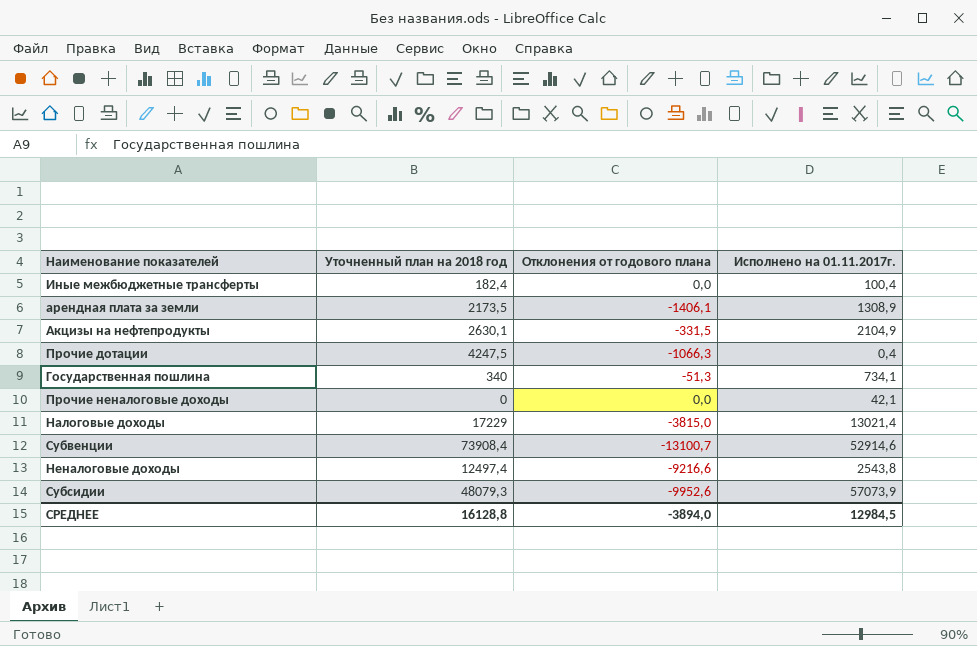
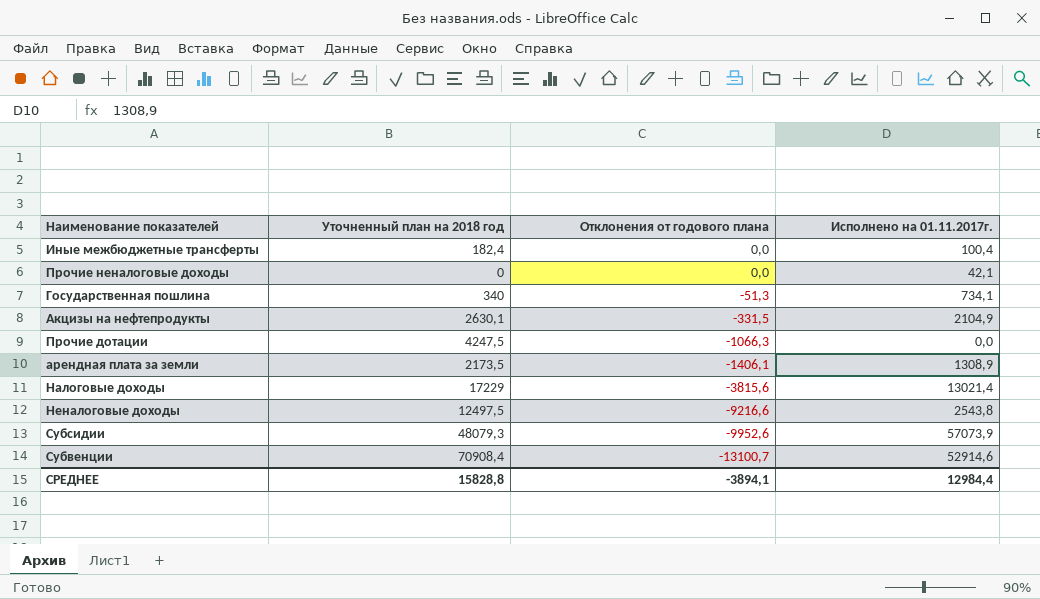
row order: none -> Отклонения от годового плана descending
Прочие дотации | Исполнено на 01.11.2017г.: 0,4 -> 0,0
Налоговые доходы | Отклонения от годового плана: -3815,0 -> -3815,6
Неналоговые доходы | Уточненный план на 2018 год: 12497,4 -> 12497,5
Субвенции | Уточненный план на 2018 год: 73908,4 -> 70908,4
СРЕДНЕЕ | Уточненный план на 2018 год: 16128,8 -> 15828,8
СРЕДНЕЕ | Отклонения от годового плана: -3894,0 -> -3894,1
СРЕДНЕЕ | Исполнено на 01.11.2017г.: 12984,5 -> 12984,4

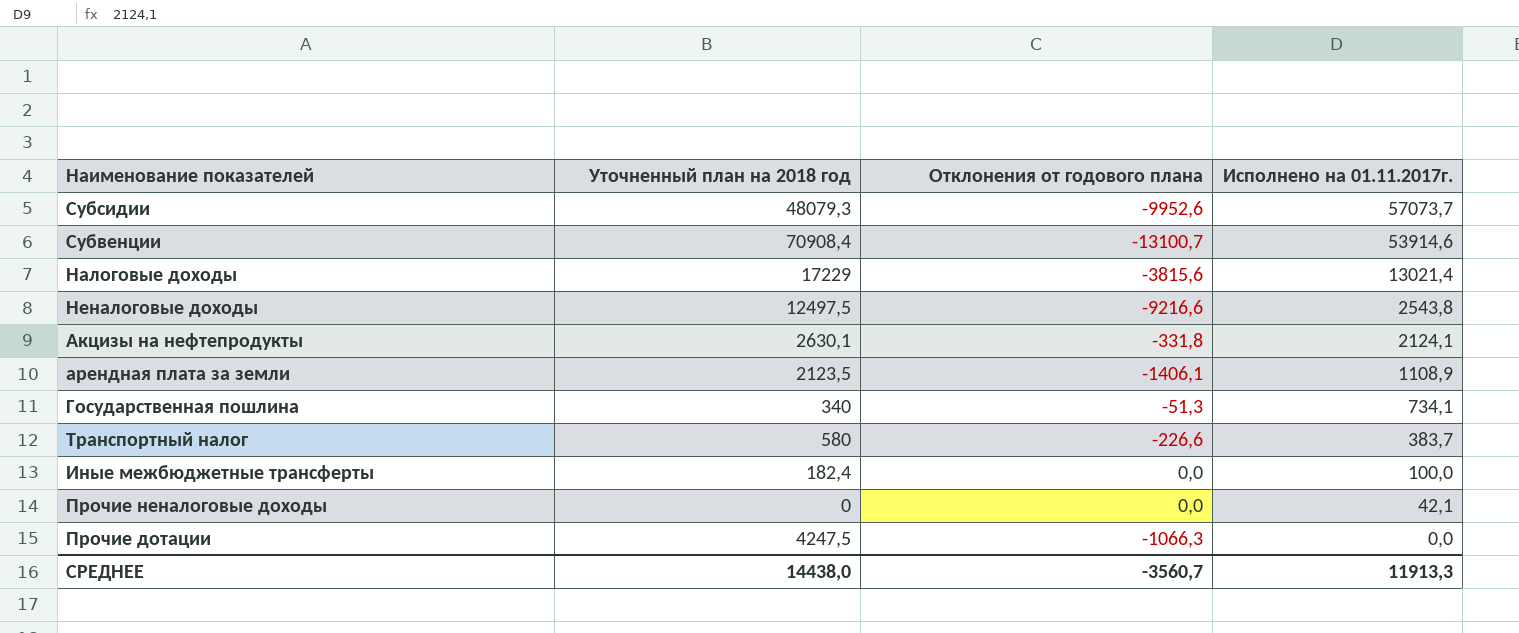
row order: Отклонения от годового плана descending -> Исполнено на 01.11.2017г. descending
Субсидии | Исполнено на 01.11.2017г.: 57073,9 -> 57073,7
Субвенции | Исполнено на 01.11.2017г.: 52914,6 -> 53914,6
Акцизы на нефтепродукты | Отклонения от годового плана: -331,5 -> -331,8
Акцизы на нефтепродукты | Исполнено на 01.11.2017г.: 2104,9 -> 2124,1
арендная плата за земли | Уточненный план на 2018 год: 2173,5 -> 2123,5
арендная плата за земли | Исполнено на 01.11.2017г.: 1308,9 -> 1108,9
row Транспортный налог: none -> 580 | -226,6 | 383,7
Иные межбюджетные трансферты | Исполнено на 01.11.2017г.: 100,4 -> 100,0
СРЕДНЕЕ | Уточненный план на 2018 год: 15828,8 -> 14438,0
СРЕДНЕЕ | Отклонения от годового плана: -3894,1 -> -3560,7
СРЕДНЕЕ | Исполнено на 01.11.2017г.: 12984,4 -> 11913,3

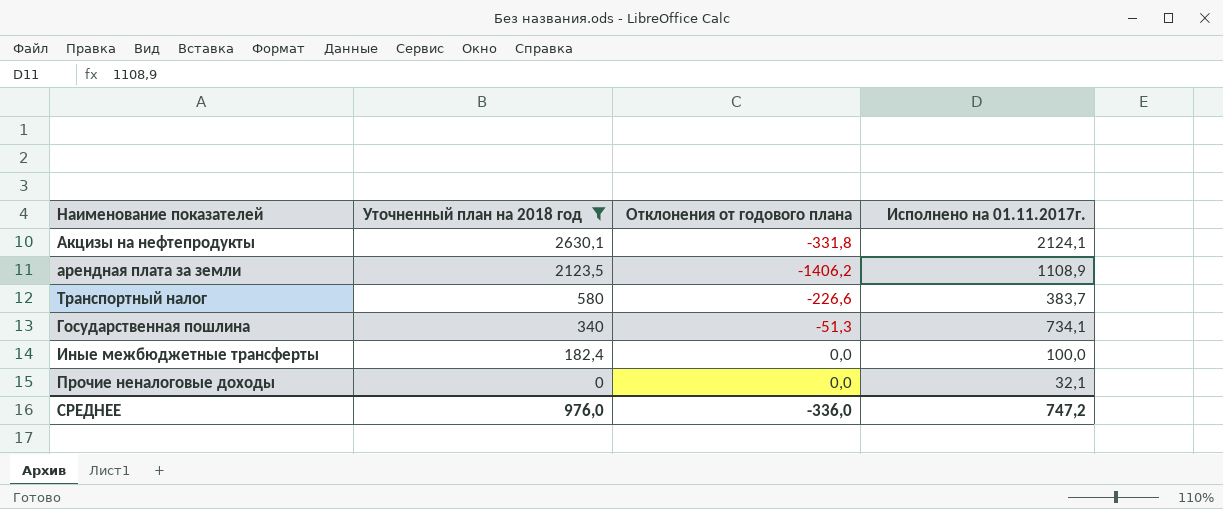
filter: none -> Уточненный план на 2018 год <= 2630,1
row order: Исполнено на 01.11.2017г. descending -> Уточненный план на 2018 год descending
арендная плата за земли | Отклонения от годового плана: -1406,1 -> -1406,2
Прочие неналоговые доходы | Исполнено на 01.11.2017г.: 42,1 -> 32,1
СРЕДНЕЕ | Уточненный план на 2018 год: 14438,0 -> 976,0
СРЕДНЕЕ | Отклонения от годового плана: -3560,7 -> -336,0
СРЕДНЕЕ | Исполнено на 01.11.2017г.: 11913,3 -> 747,2

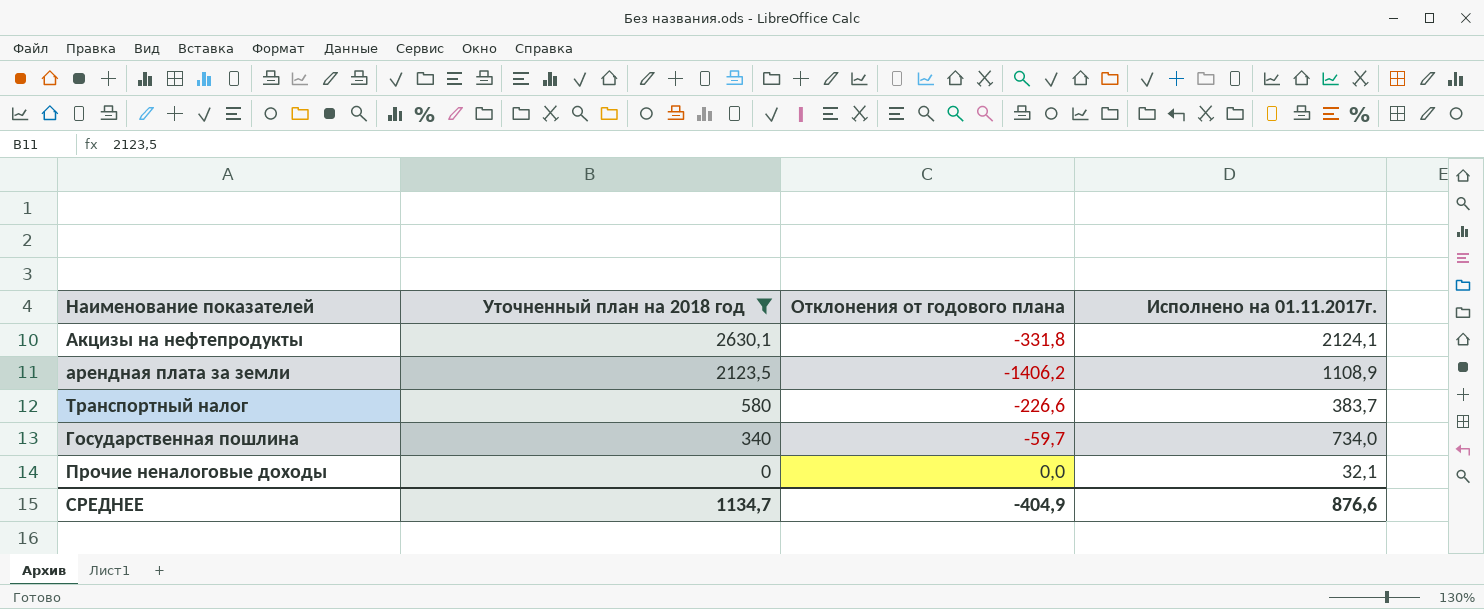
row Иные межбюджетные трансферты: 182,4 | 0,0 | 100,0 -> none
Государственная пошлина | Отклонения от годового плана: -51,3 -> -59,7
Государственная пошлина | Исполнено на 01.11.2017г.: 734,1 -> 734,0
СРЕДНЕЕ | Уточненный план на 2018 год: 976,0 -> 1134,7
СРЕДНЕЕ | Отклонения от годового плана: -336,0 -> -404,9
СРЕДНЕЕ | Исполнено на 01.11.2017г.: 747,2 -> 876,6

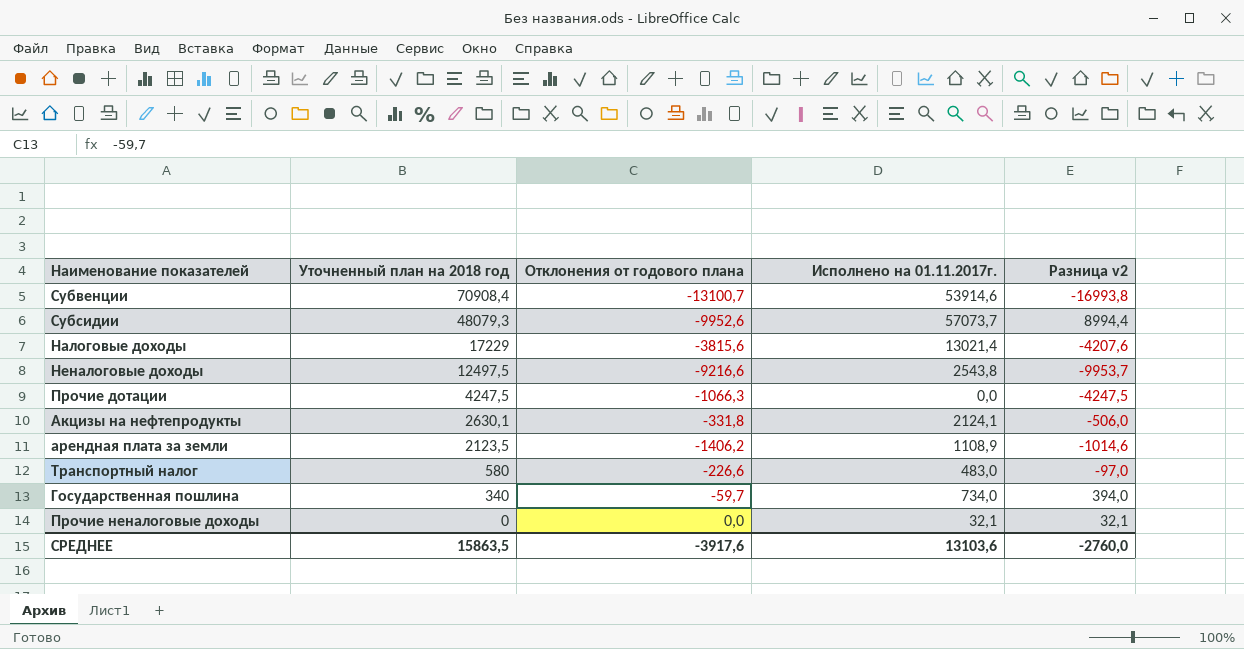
filter: Уточненный план на 2018 год <= 2630,1 -> none
column Разница v2 | formula: none -> [Исполнено на 01.11.2017г.] - [Уточненный план на 2018 год]
Транспортный налог | Исполнено на 01.11.2017г.: 383,7 -> 483,0
СРЕДНЕЕ | Уточненный план на 2018 год: 1134,7 -> 15863,5
СРЕДНЕЕ | Отклонения от годового плана: -404,9 -> -3917,6
СРЕДНЕЕ | Исполнено на 01.11.2017г.: 876,6 -> 13103,6

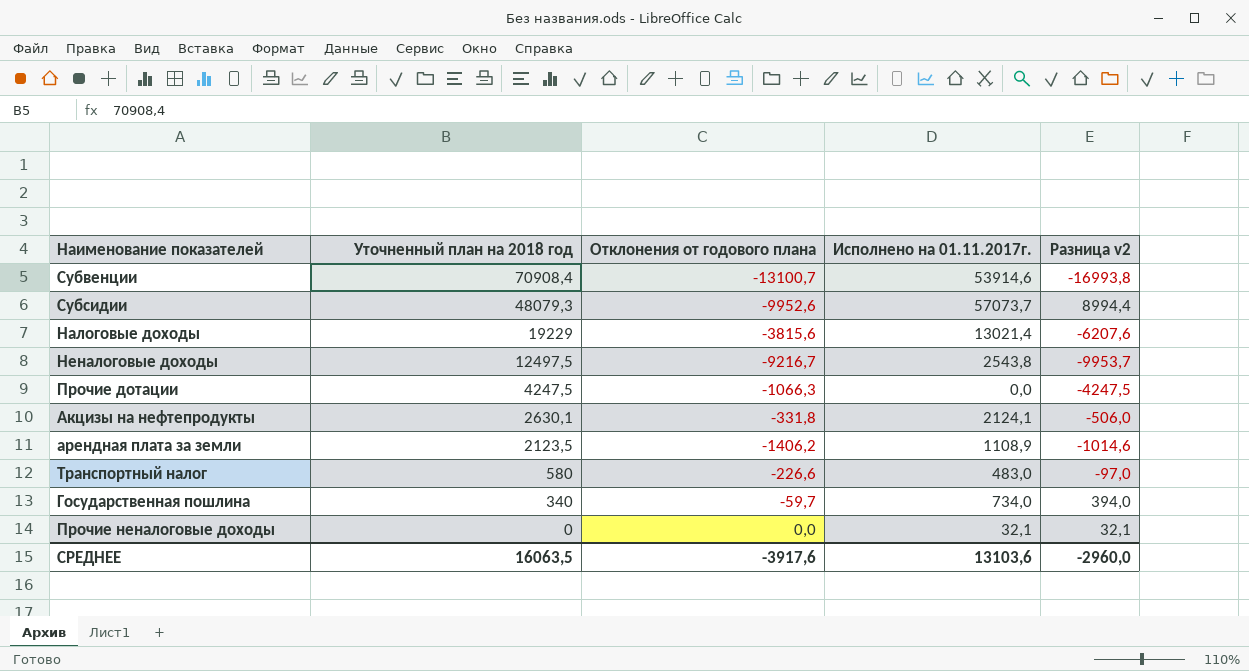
Налоговые доходы | Уточненный план на 2018 год: 17229 -> 19229
Налоговые доходы | Разница v2: -4207,6 -> -6207,6
Неналоговые доходы | Отклонения от годового плана: -9216,6 -> -9216,7
СРЕДНЕЕ | Уточненный план на 2018 год: 15863,5 -> 16063,5
СРЕДНЕЕ | Разница v2: -2760,0 -> -2960,0

